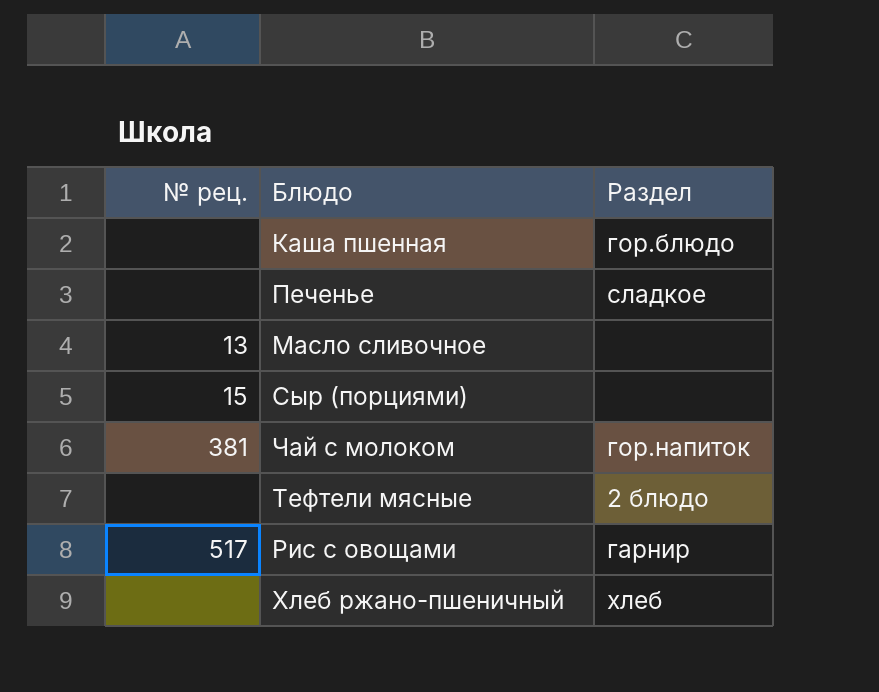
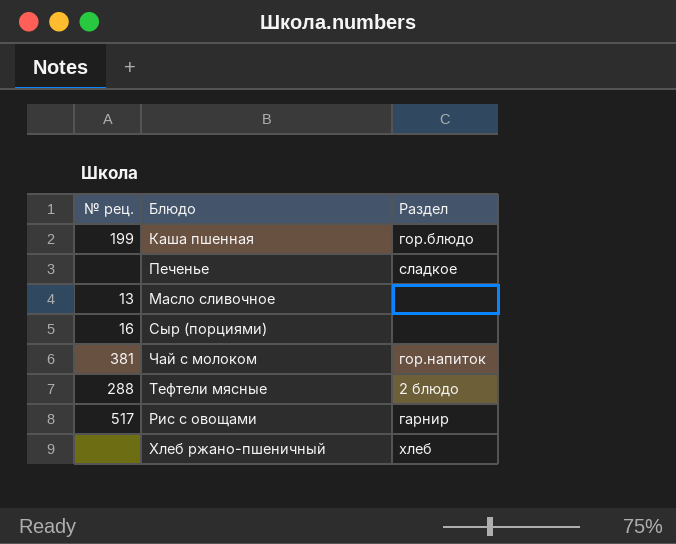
Каша пшенная | № рец.: none -> 199
Сыр (порциями) | № рец.: 15 -> 16
Тефтели мясные | № рец.: none -> 288

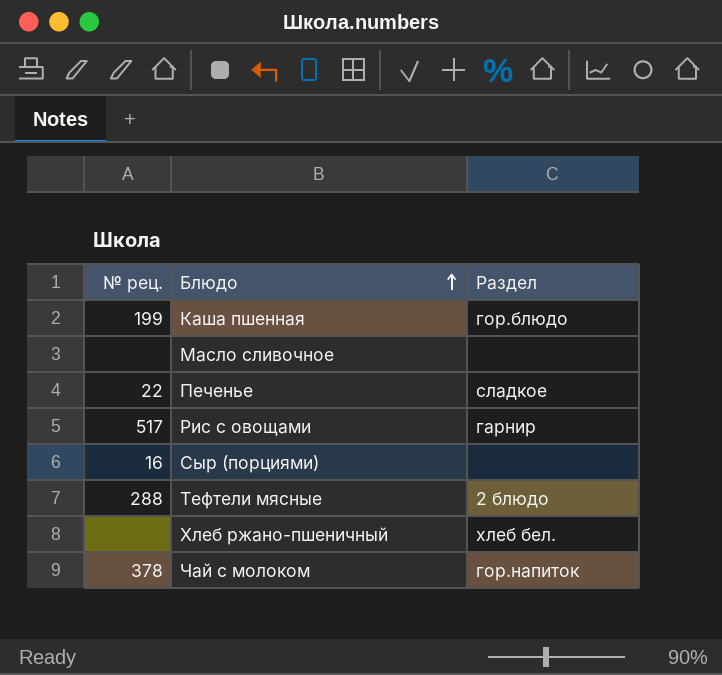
row order: none -> Блюдо ascending
Масло сливочное | № рец.: 13 -> none
Печенье | № рец.: none -> 22
Хлеб ржано-пшеничный | Раздел: хлеб -> хлеб бел.
Чай с молоком | № рец.: 381 -> 378

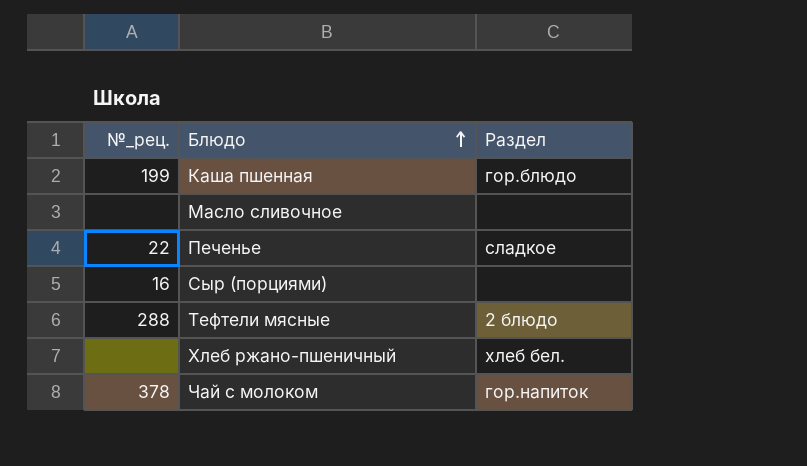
column name: № рец. -> №_рец.
row Рис с овощами: 517 | гарнир -> none

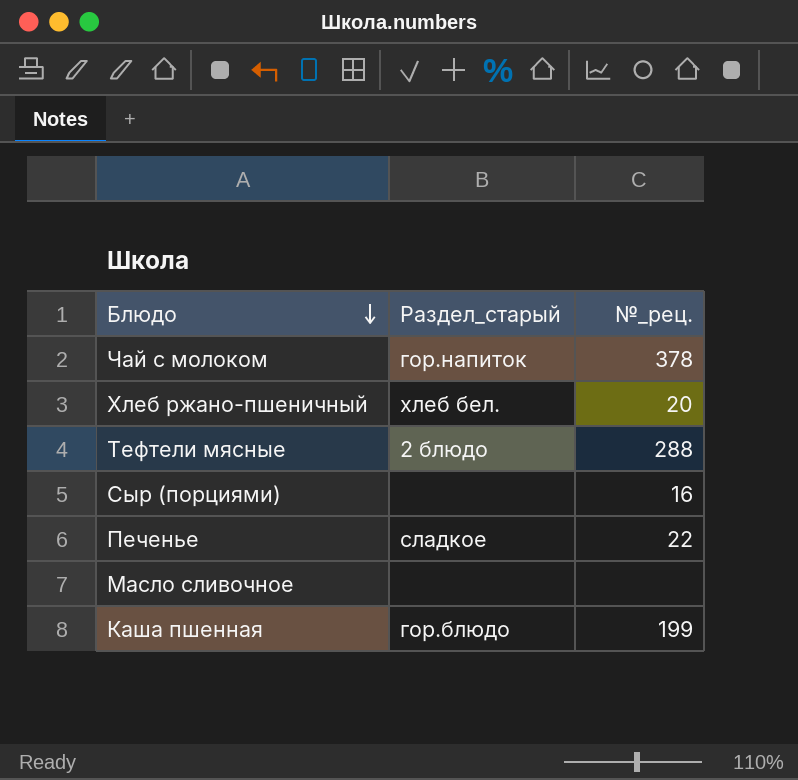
row order: Блюдо ascending -> Блюдо descending
column name: Раздел -> Раздел_старый
column №_рец. | position: 1 -> 3
Хлеб ржано-пшеничный | №_рец.: none -> 20

